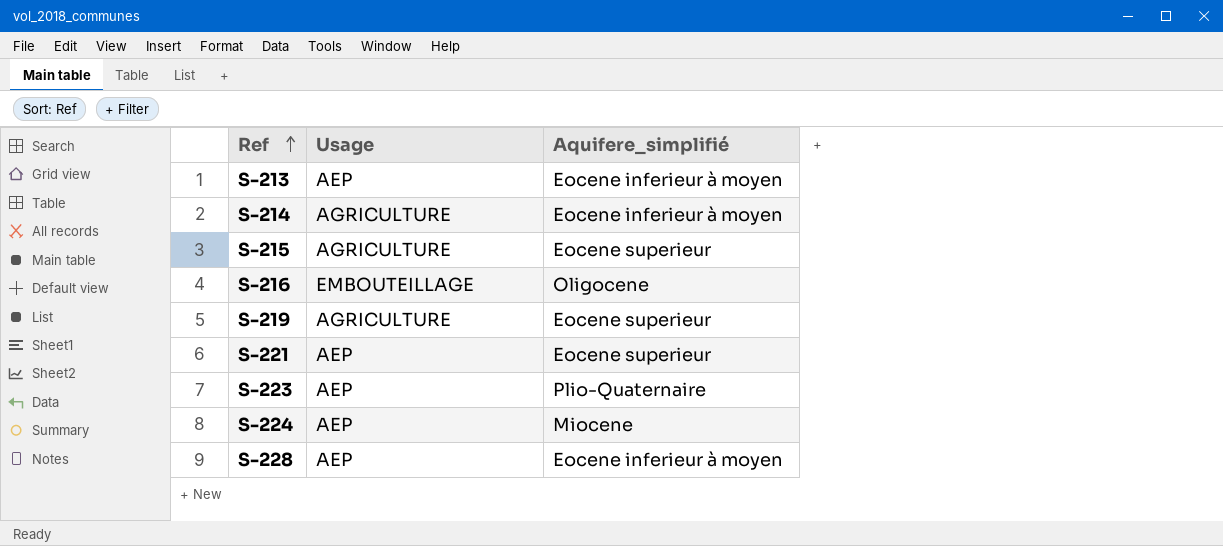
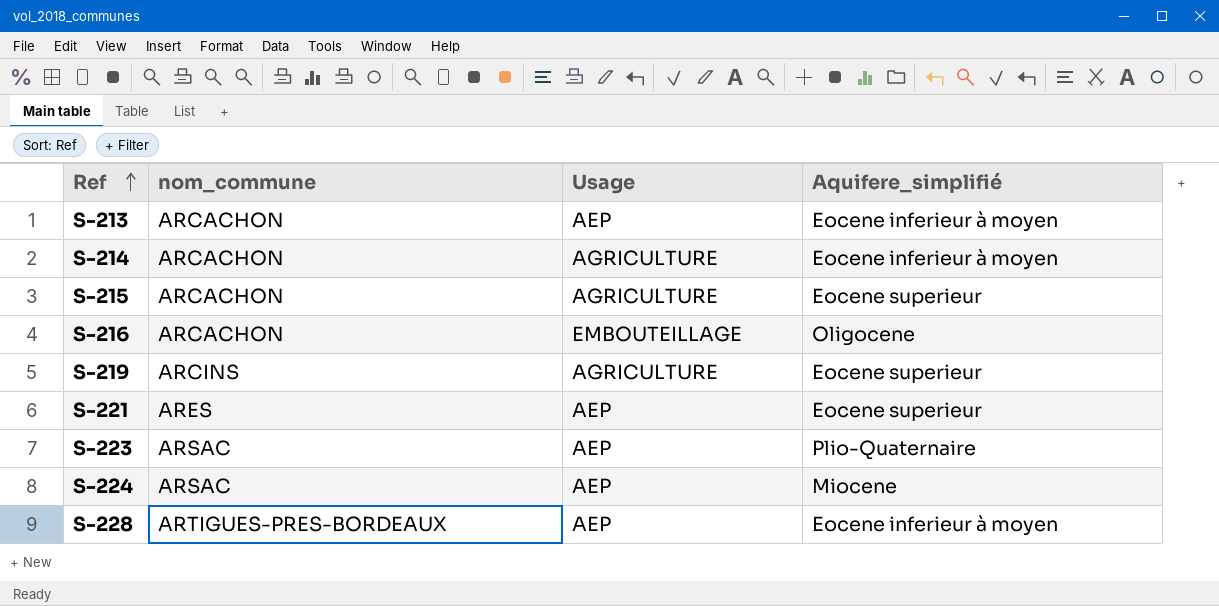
column nom_commune | position: none -> 2

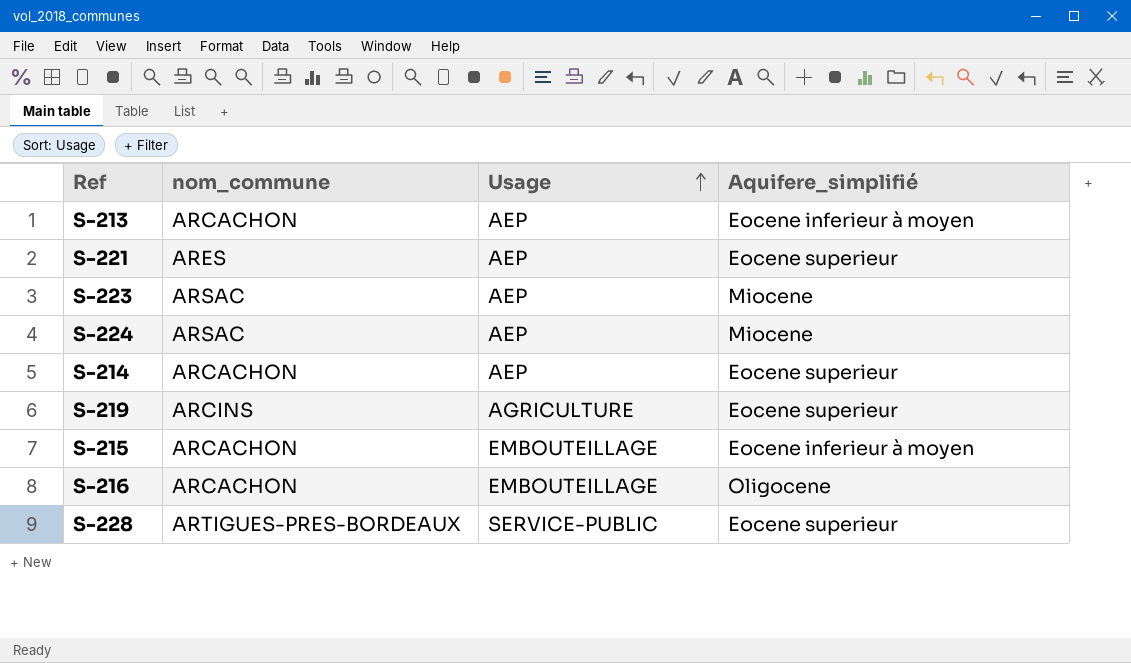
row order: Ref ascending -> Usage ascending
S-223 | Aquifere_simplifié: Plio-Quaternaire -> Miocene
S-214 | Usage: AGRICULTURE -> AEP
S-214 | Aquifere_simplifié: Eocene inferieur à moyen -> Eocene superieur
S-215 | Usage: AGRICULTURE -> EMBOUTEILLAGE
S-215 | Aquifere_simplifié: Eocene superieur -> Eocene inferieur à moyen
S-228 | Usage: AEP -> SERVICE-PUBLIC
S-228 | Aquifere_simplifié: Eocene inferieur à moyen -> Eocene superieur

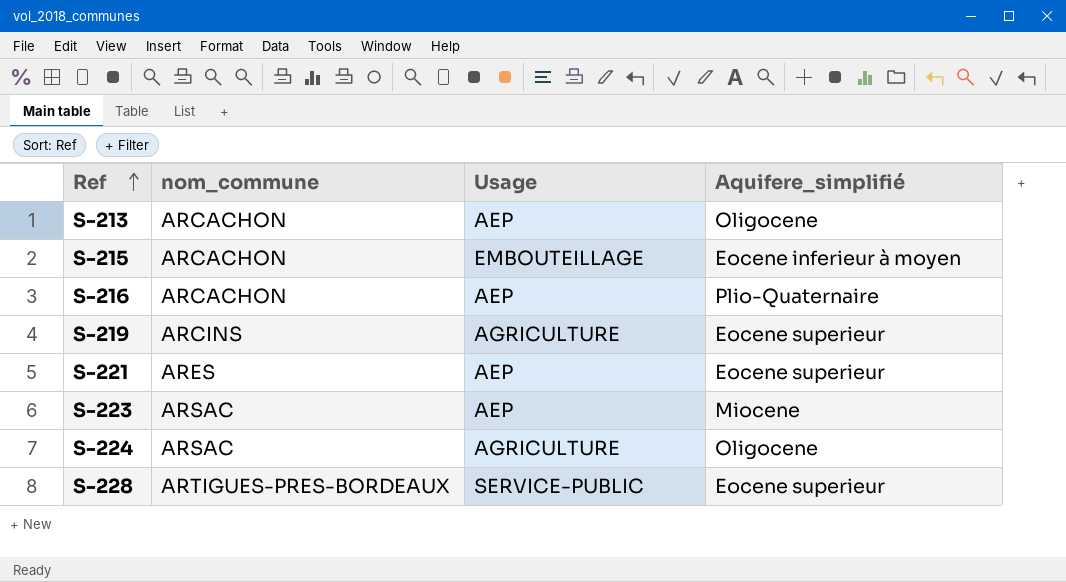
row order: Usage ascending -> Ref ascending
row S-214: ARCACHON | AEP | Eocene superieur -> none
S-213 | Aquifere_simplifié: Eocene inferieur à moyen -> Oligocene
S-216 | Usage: EMBOUTEILLAGE -> AEP
S-216 | Aquifere_simplifié: Oligocene -> Plio-Quaternaire
S-224 | Usage: AEP -> AGRICULTURE
S-224 | Aquifere_simplifié: Miocene -> Oligocene

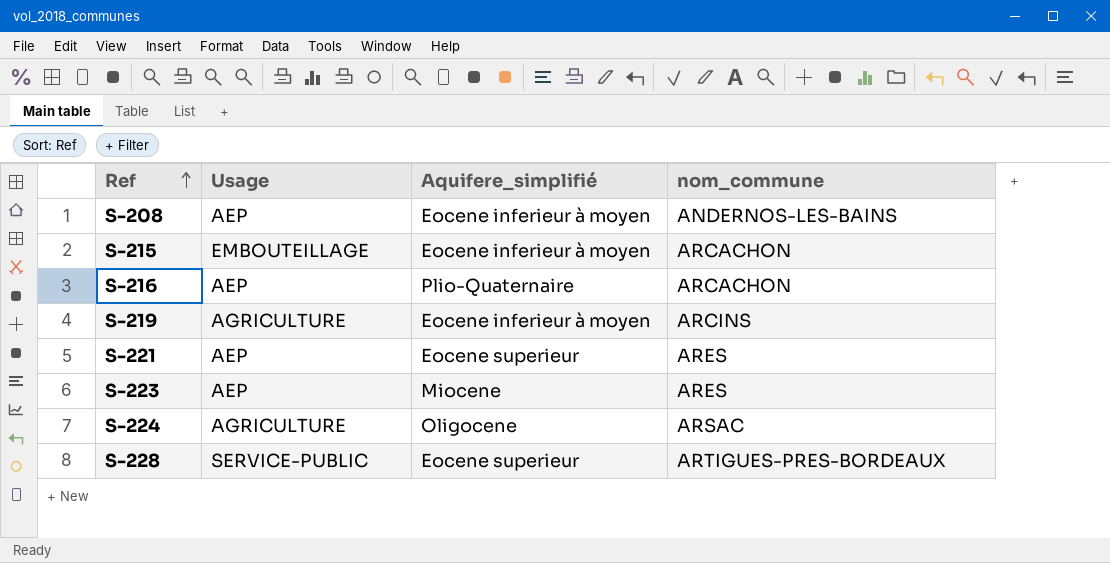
column nom_commune | position: 2 -> 4
row S-213: ARCACHON | AEP | Oligocene -> none
row S-208: none -> AEP | Eocene inferieur à moyen | ANDERNOS-LES-BAINS
S-219 | Aquifere_simplifié: Eocene superieur -> Eocene inferieur à moyen
S-223 | nom_commune: ARSAC -> ARES

